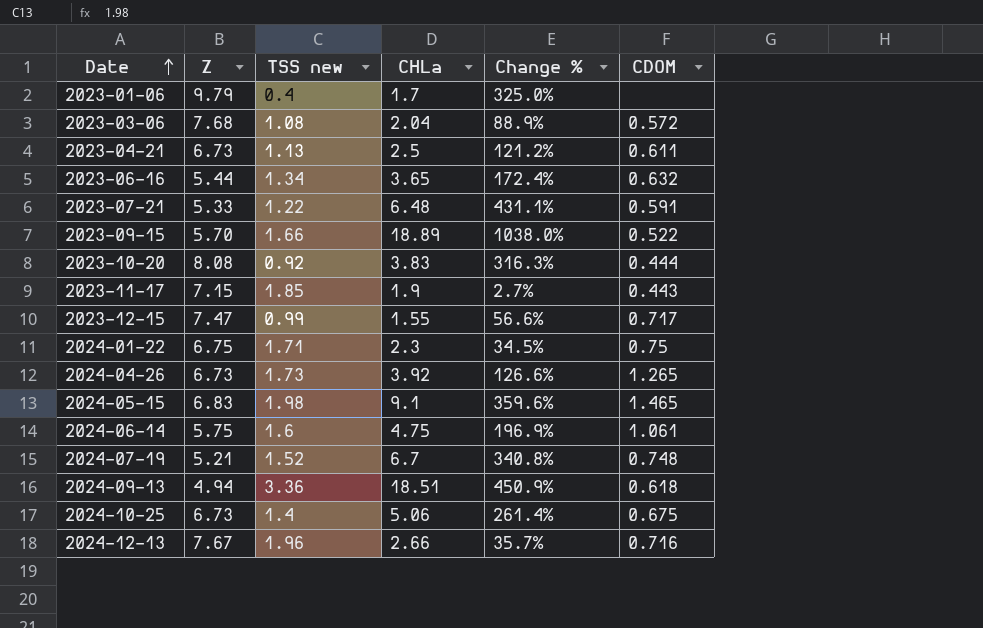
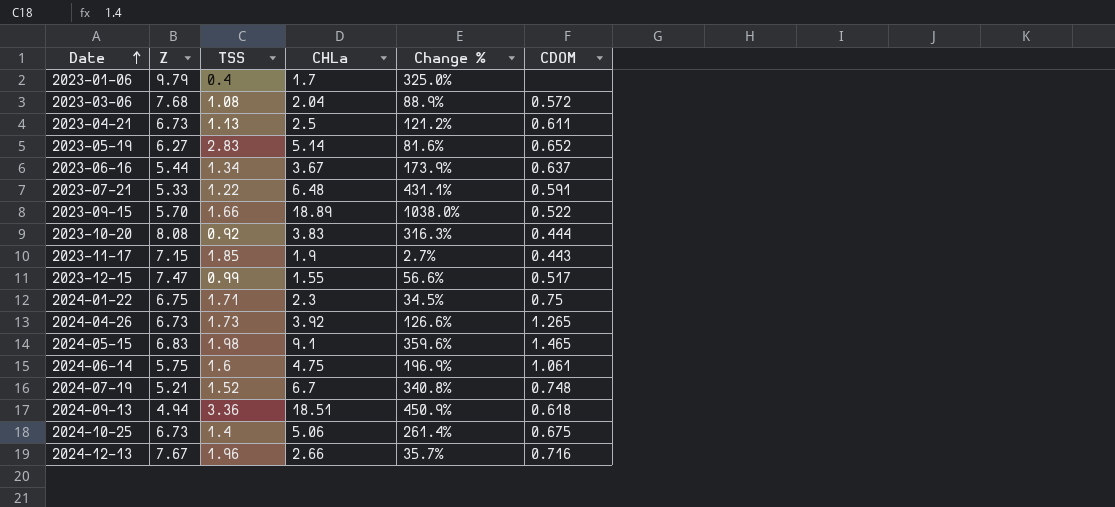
column name: TSS new -> TSS
row 2023-05-19: none -> 6.27 | 2.83 | 5.14 | 81.6% | 0.652
2023-06-16 | CHLa: 3.65 -> 3.67
2023-06-16 | Change %: 172.4% -> 173.9%
2023-06-16 | CDOM: 0.632 -> 0.637
2023-12-15 | CDOM: 0.717 -> 0.517

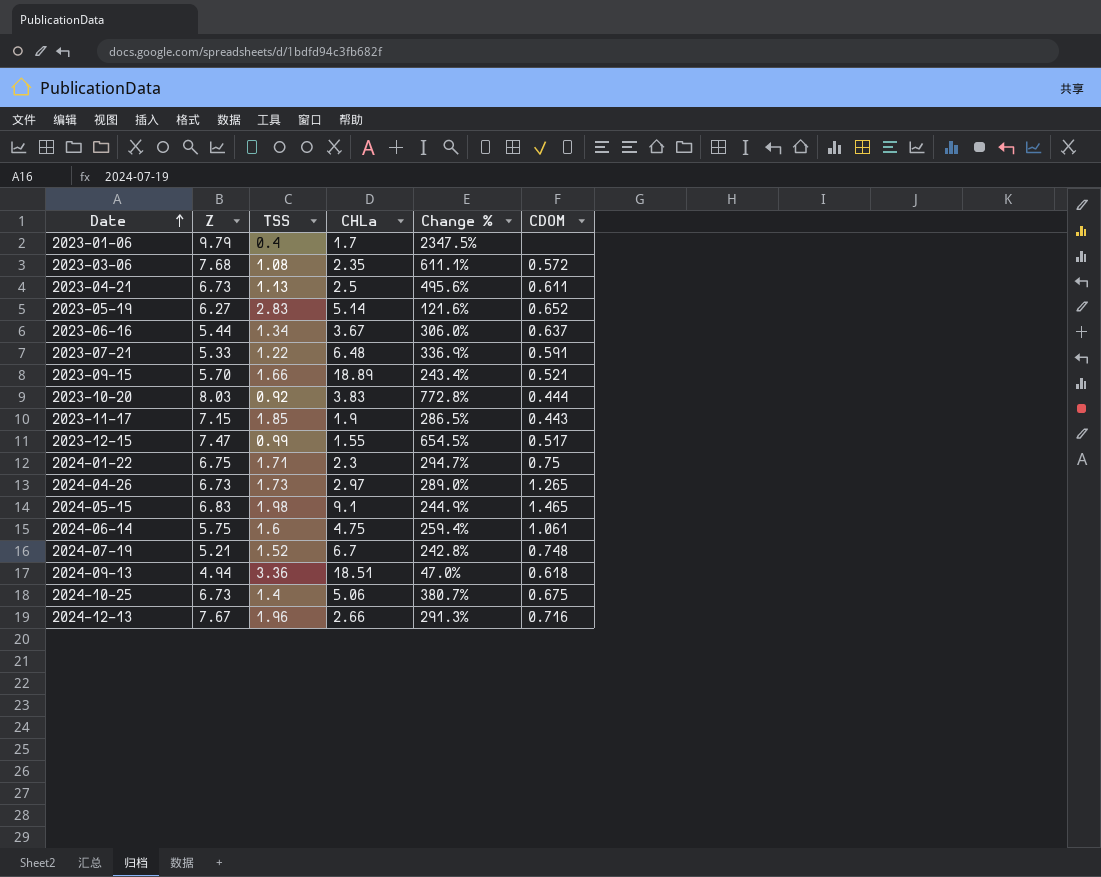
column Change % | formula: ([CHLa] - [TSS]) / [TSS] -> ([Z] - [TSS]) / [TSS]
2023-03-06 | CHLa: 2.04 -> 2.35
2023-09-15 | CDOM: 0.522 -> 0.521
2023-10-20 | Z: 8.08 -> 8.03
2024-04-26 | CHLa: 3.92 -> 2.97

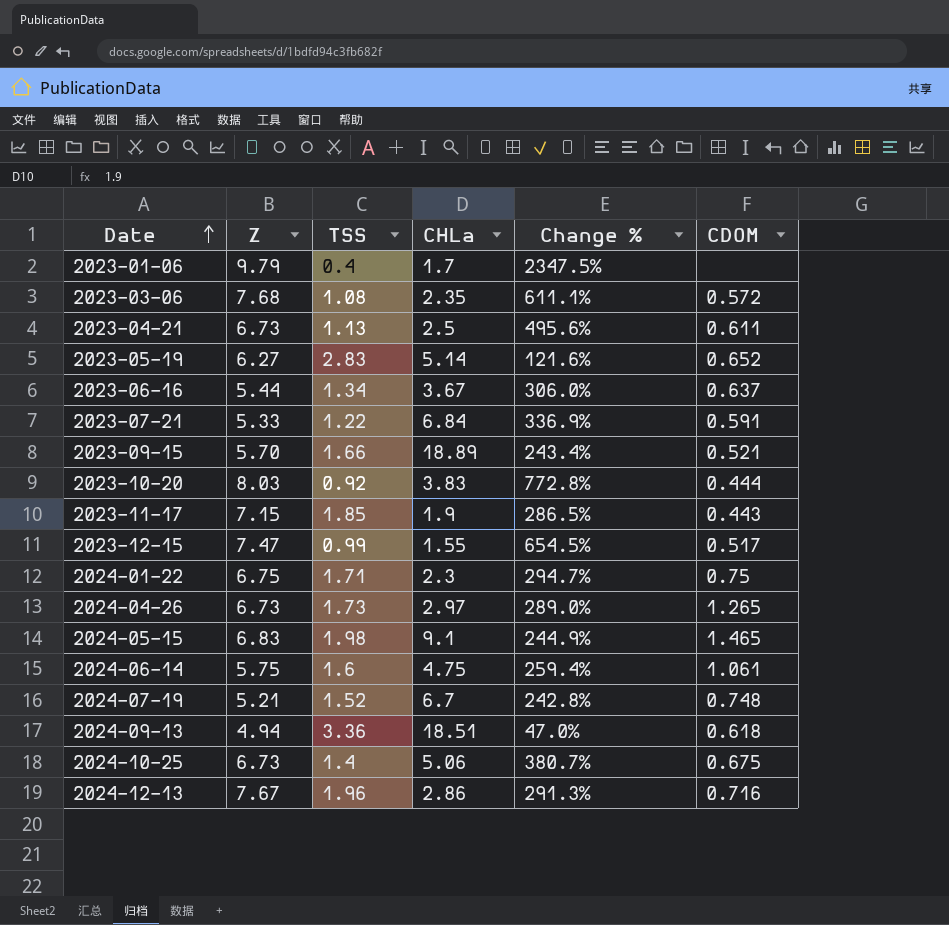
2023-07-21 | CHLa: 6.48 -> 6.84
2024-12-13 | CHLa: 2.66 -> 2.86

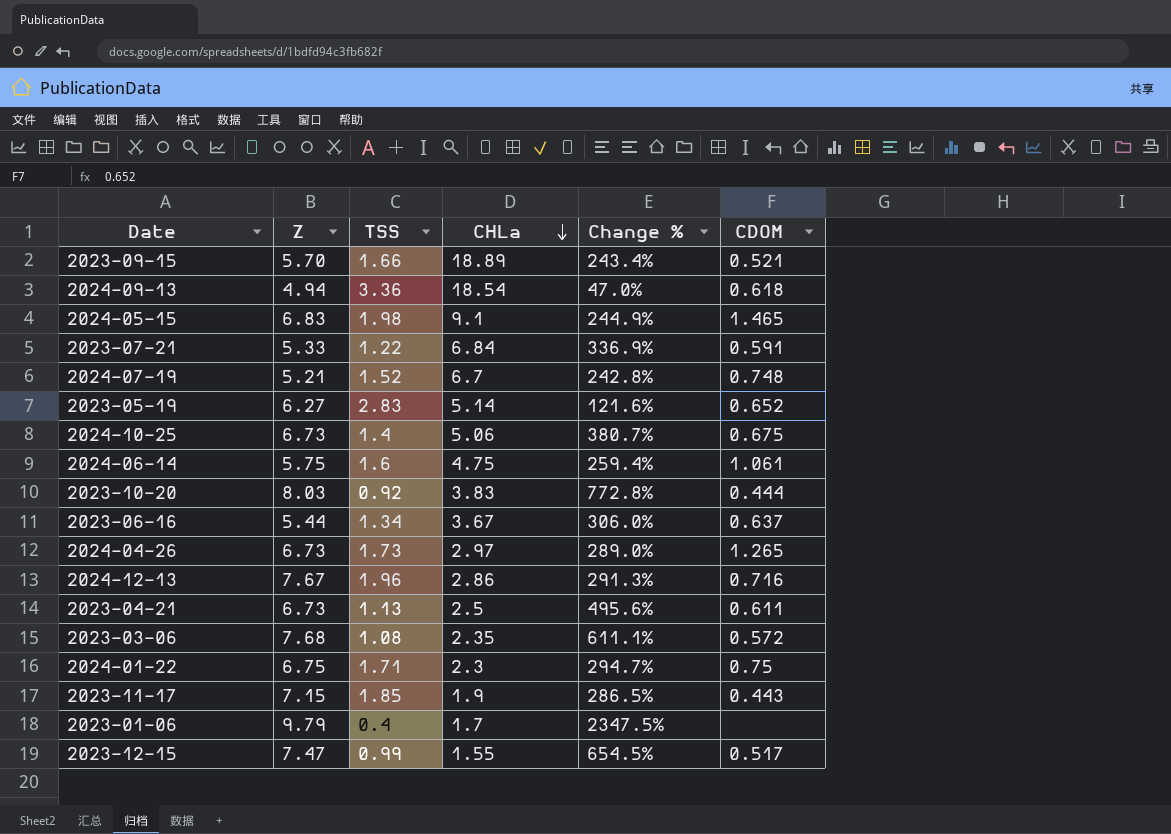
row order: Date ascending -> CHLa descending
2024-09-13 | CHLa: 18.51 -> 18.54

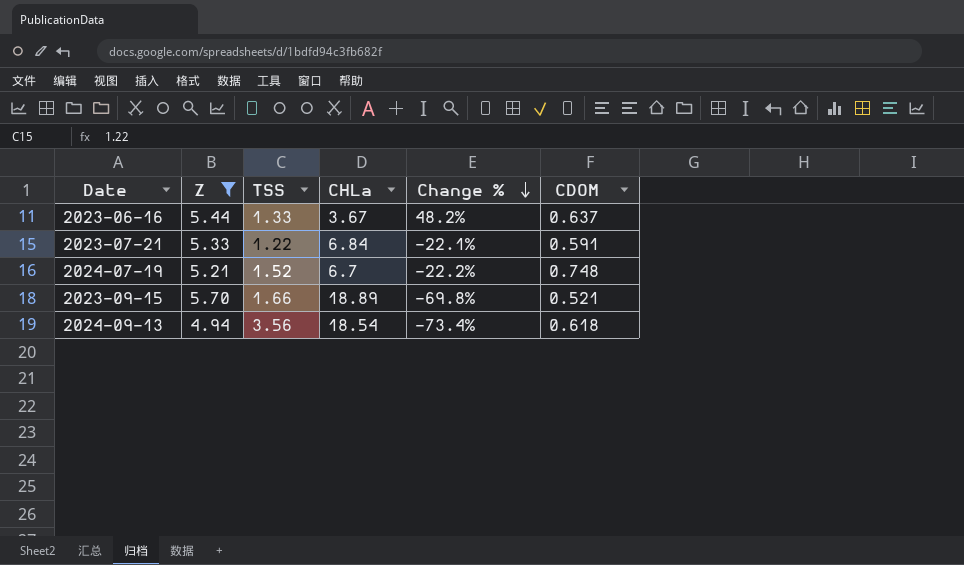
filter: none -> Z <= 5.70
row order: CHLa descending -> Change % descending
column Change % | formula: ([Z] - [TSS]) / [TSS] -> ([Z] - [CHLa]) / [CHLa]
2023-06-16 | TSS: 1.34 -> 1.33
2024-09-13 | TSS: 3.36 -> 3.56

